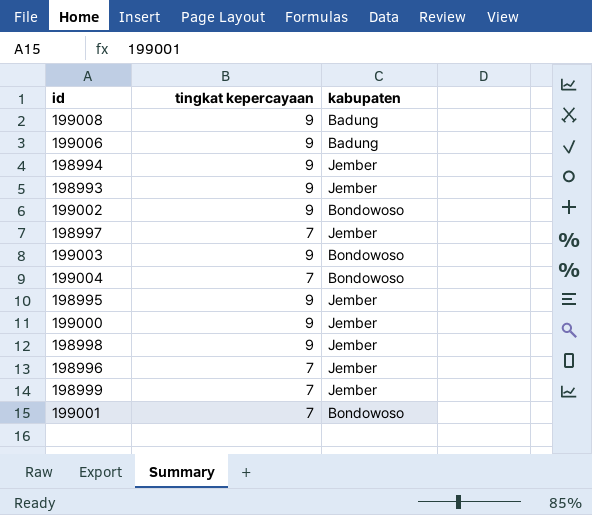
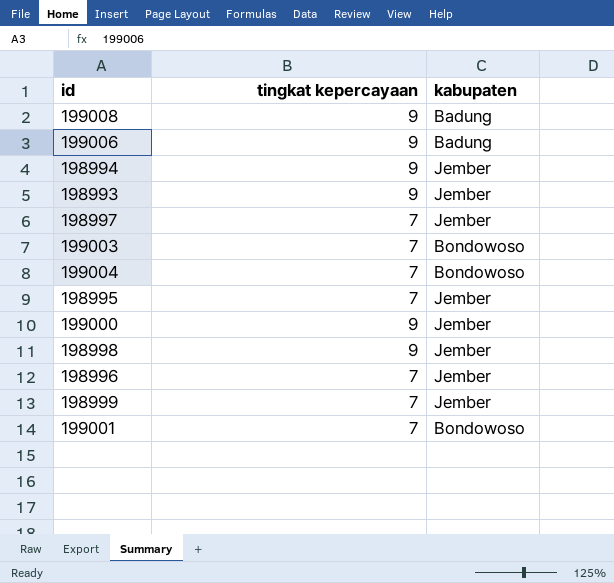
row 199002: 9 | Bondowoso -> none
199003 | tingkat kepercayaan: 9 -> 7
198995 | tingkat kepercayaan: 9 -> 7

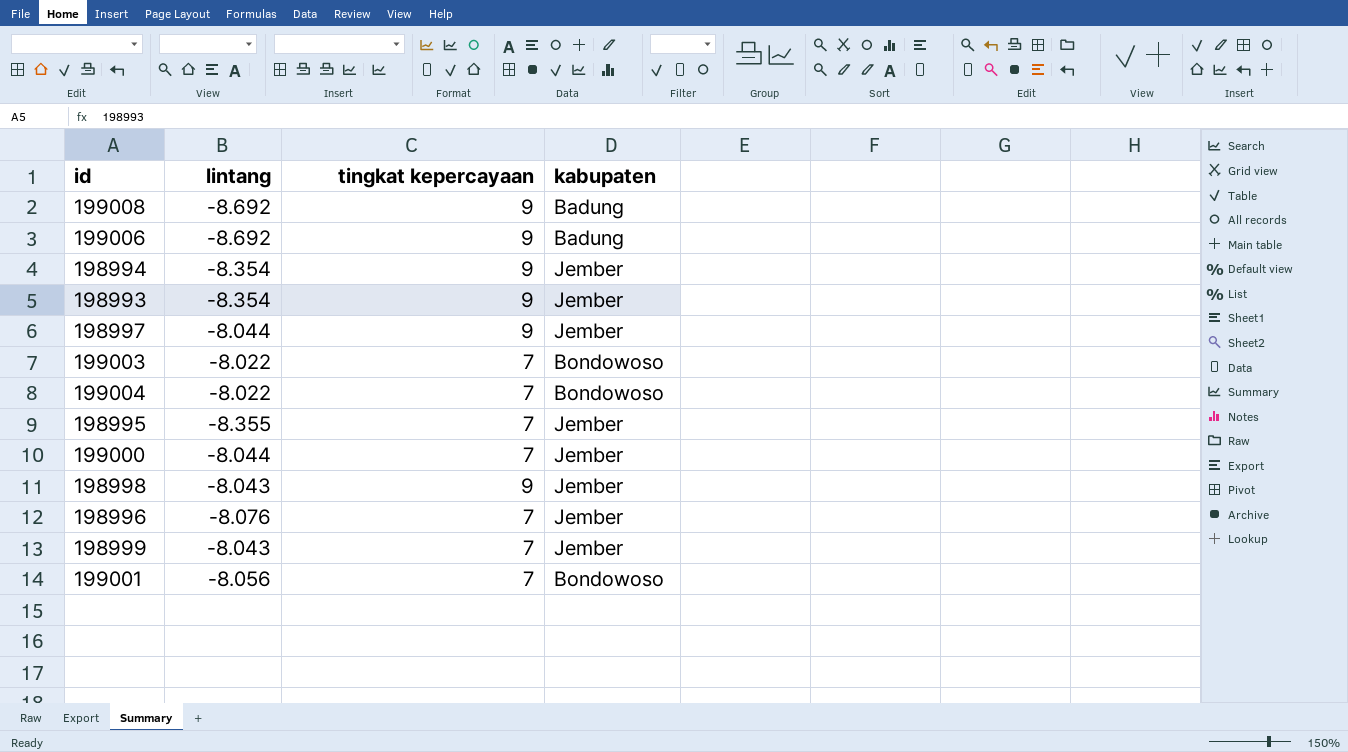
column lintang | position: none -> 2
198997 | tingkat kepercayaan: 7 -> 9
199000 | tingkat kepercayaan: 9 -> 7

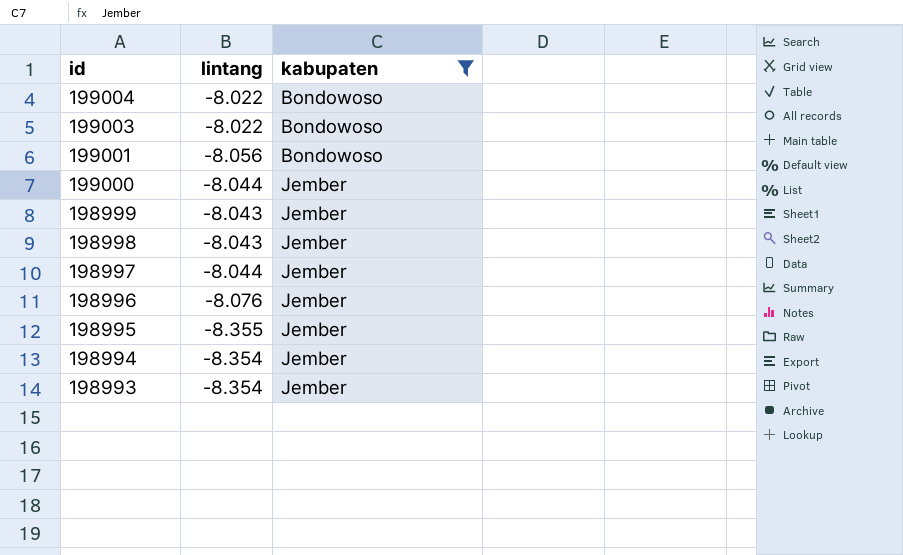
filter: none -> kabupaten != Badung
row order: none -> id descending
column tingkat kepercayaan | position: 3 -> none

